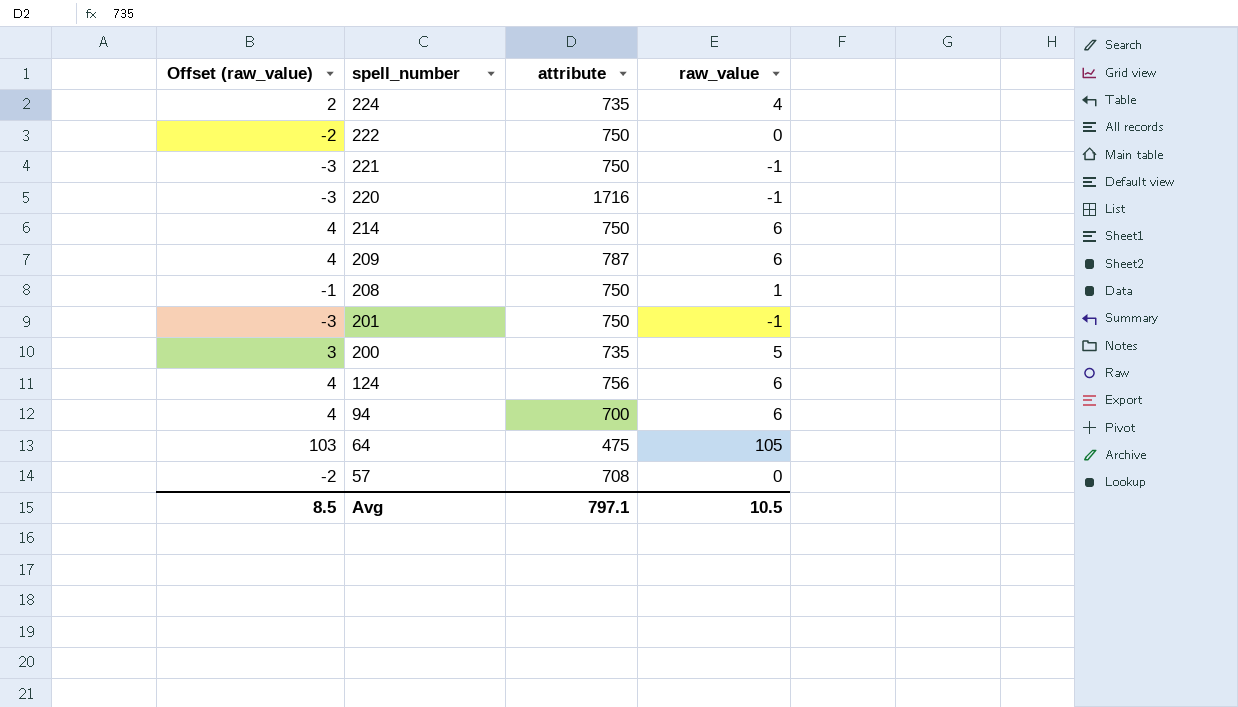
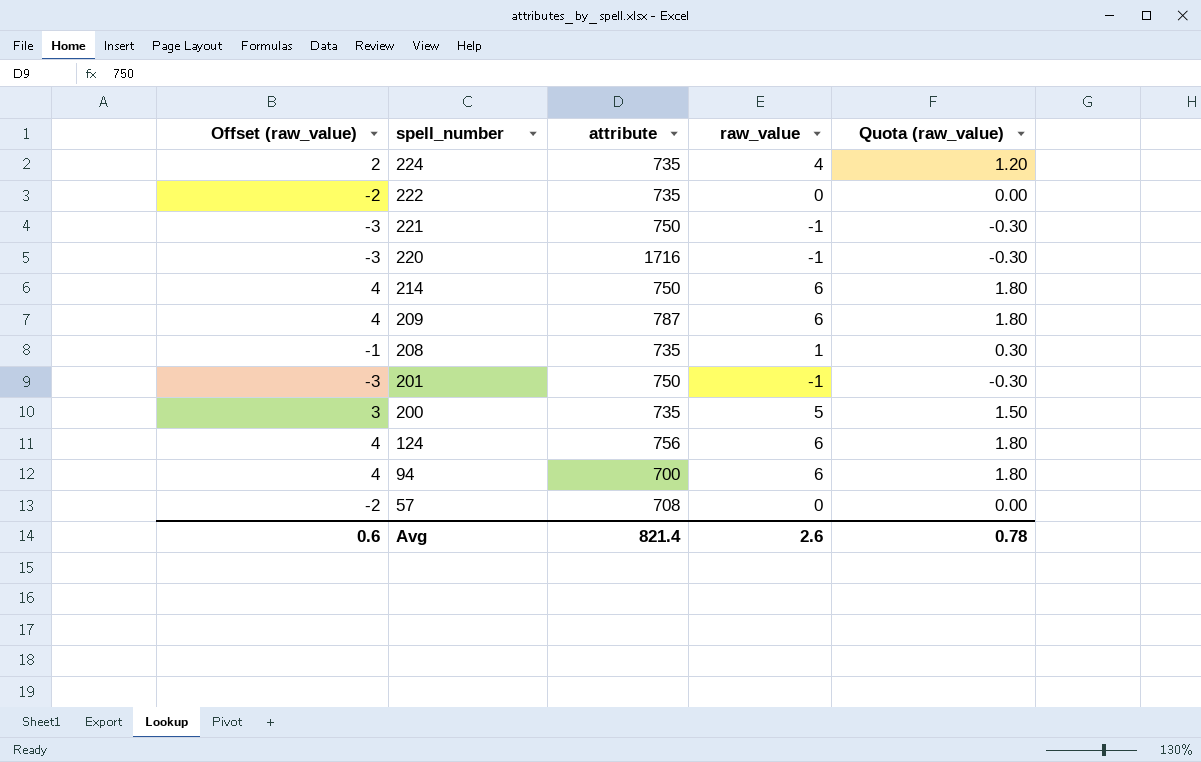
column Quota (raw_value) | formula: none -> [raw_value] * 0.3
row 64: 103 | 475 | 105 -> none
222 | attribute: 750 -> 735
208 | attribute: 750 -> 735
Avg | Offset (raw_value): 8.5 -> 0.6
Avg | attribute: 797.1 -> 821.4
Avg | raw_value: 10.5 -> 2.6

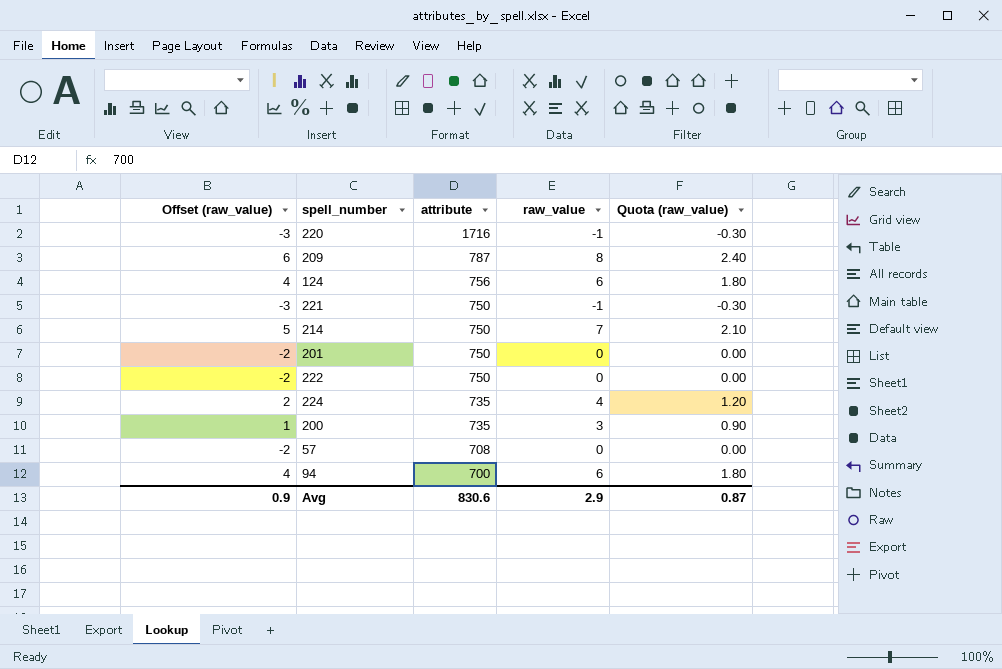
row order: spell_number descending -> attribute descending
row 208: -1 | 735 | 1 | 0.30 -> none
209 | Offset (raw_value): 4 -> 6
209 | raw_value: 6 -> 8
209 | Quota (raw_value): 1.80 -> 2.40
214 | Offset (raw_value): 4 -> 5
214 | raw_value: 6 -> 7
214 | Quota (raw_value): 1.80 -> 2.10
201 | Offset (raw_value): -3 -> -2
201 | raw_value: -1 -> 0
201 | Quota (raw_value): -0.30 -> 0.00
222 | attribute: 735 -> 750
200 | Offset (raw_value): 3 -> 1
200 | raw_value: 5 -> 3
200 | Quota (raw_value): 1.50 -> 0.90
Avg | Offset (raw_value): 0.6 -> 0.9
Avg | attribute: 821.4 -> 830.6
Avg | raw_value: 2.6 -> 2.9
Avg | Quota (raw_value): 0.78 -> 0.87

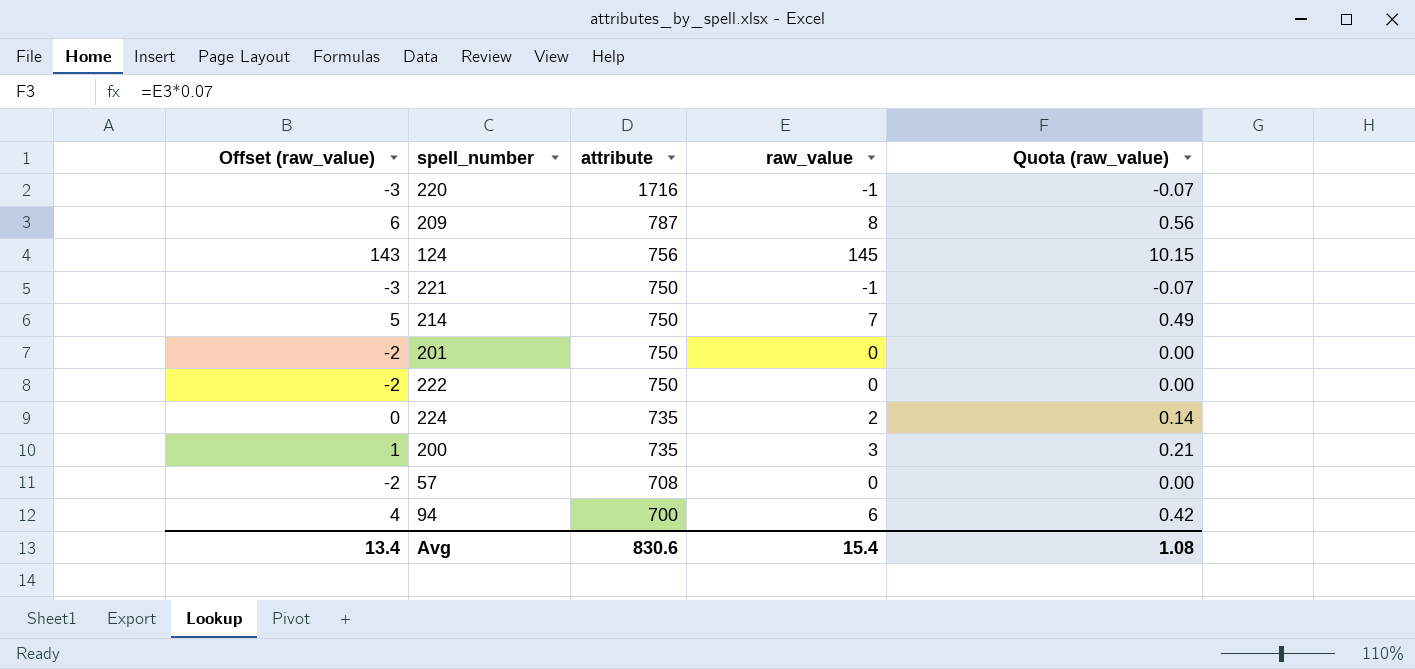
column Quota (raw_value) | formula: [raw_value] * 0.3 -> [raw_value] * 0.07
124 | Offset (raw_value): 4 -> 143
124 | raw_value: 6 -> 145
224 | Offset (raw_value): 2 -> 0
224 | raw_value: 4 -> 2
Avg | Offset (raw_value): 0.9 -> 13.4
Avg | raw_value: 2.9 -> 15.4
Avg | Quota (raw_value): 0.87 -> 1.08

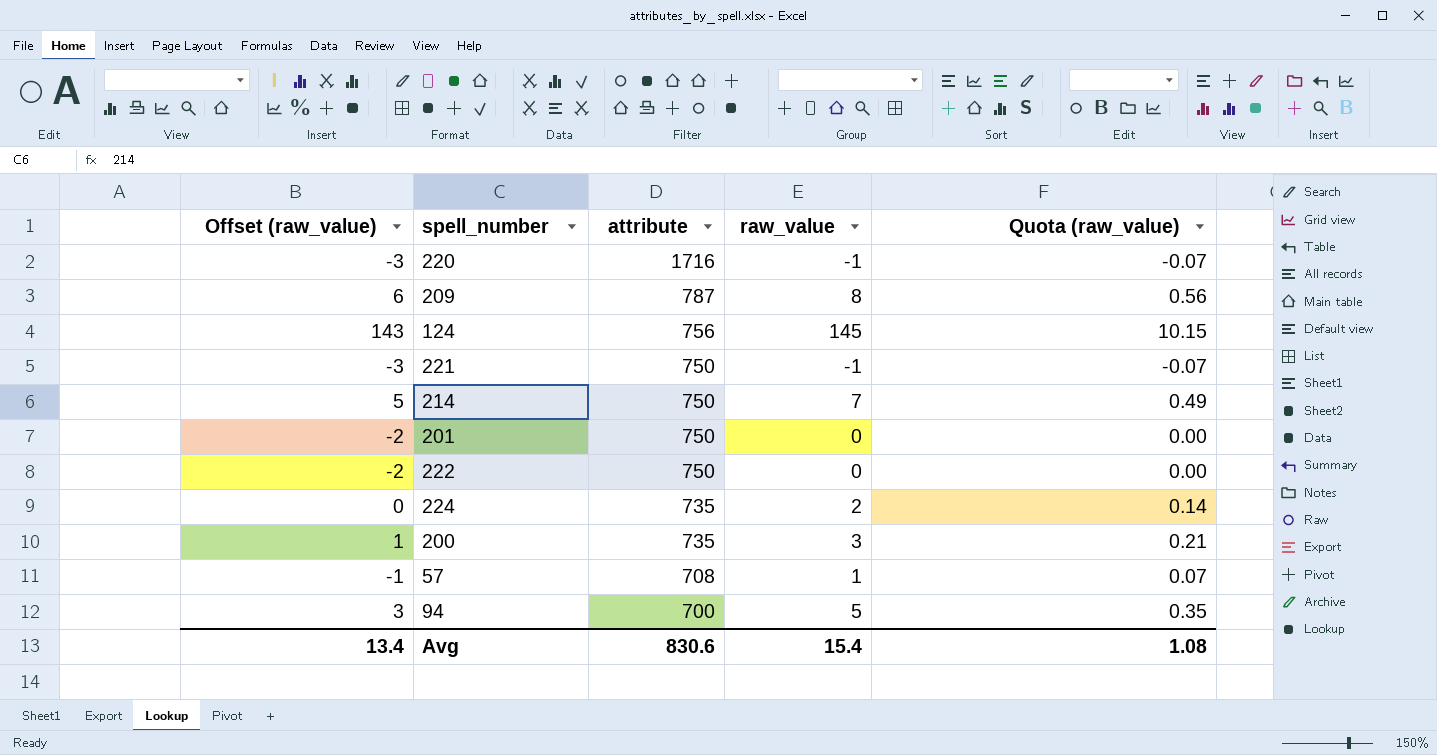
57 | Offset (raw_value): -2 -> -1
57 | raw_value: 0 -> 1
57 | Quota (raw_value): 0.00 -> 0.07
94 | Offset (raw_value): 4 -> 3
94 | raw_value: 6 -> 5
94 | Quota (raw_value): 0.42 -> 0.35

